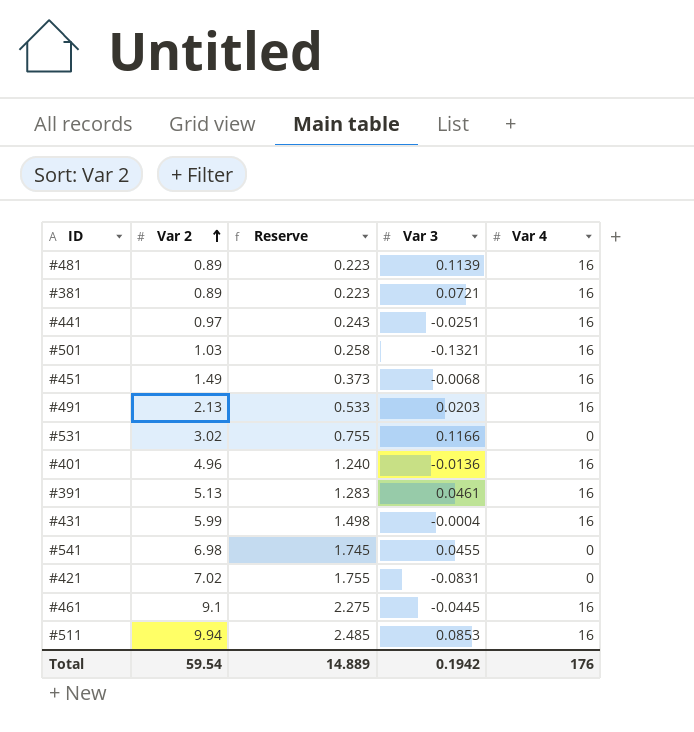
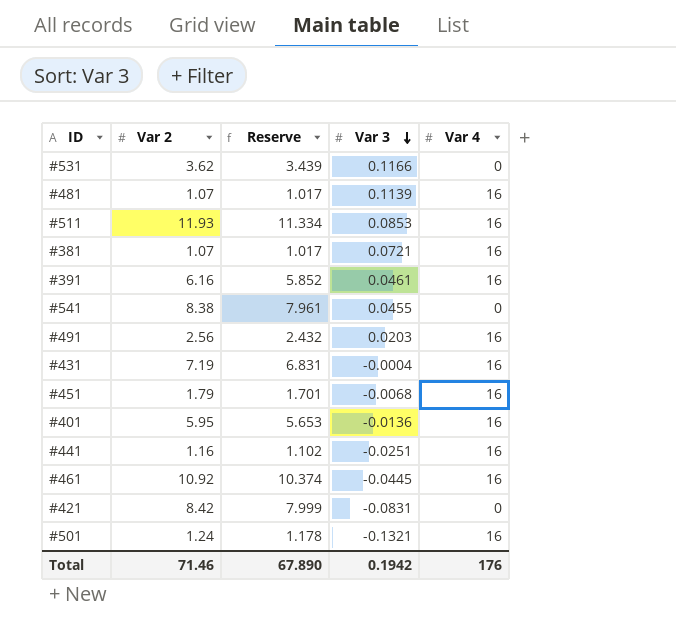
row order: Var 2 ascending -> Var 3 descending
column Reserve | formula: [Var 2] * 0.25 -> [Var 2] * 0.95
#531 | Var 2: 3.02 -> 3.62
#481 | Var 2: 0.89 -> 1.07
#511 | Var 2: 9.94 -> 11.93
#381 | Var 2: 0.89 -> 1.07
#391 | Var 2: 5.13 -> 6.16
#541 | Var 2: 6.98 -> 8.38
#491 | Var 2: 2.13 -> 2.56
#431 | Var 2: 5.99 -> 7.19
#451 | Var 2: 1.49 -> 1.79
#401 | Var 2: 4.96 -> 5.95
#441 | Var 2: 0.97 -> 1.16
#461 | Var 2: 9.1 -> 10.92
#421 | Var 2: 7.02 -> 8.42
#501 | Var 2: 1.03 -> 1.24
Total | Var 2: 59.54 -> 71.46
Total | Reserve: 14.889 -> 67.890

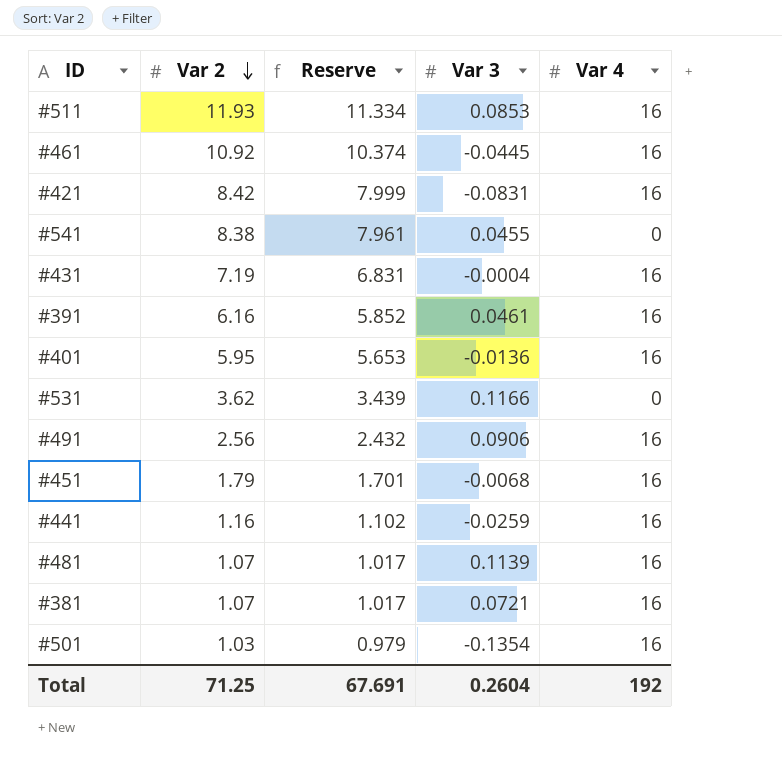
row order: Var 3 descending -> Var 2 descending
#421 | Var 4: 0 -> 16
#491 | Var 3: 0.0203 -> 0.0906
#441 | Var 3: -0.0251 -> -0.0259
#501 | Var 2: 1.24 -> 1.03
#501 | Reserve: 1.178 -> 0.979
#501 | Var 3: -0.1321 -> -0.1354
Total | Var 2: 71.46 -> 71.25
Total | Reserve: 67.890 -> 67.691
Total | Var 3: 0.1942 -> 0.2604
Total | Var 4: 176 -> 192

